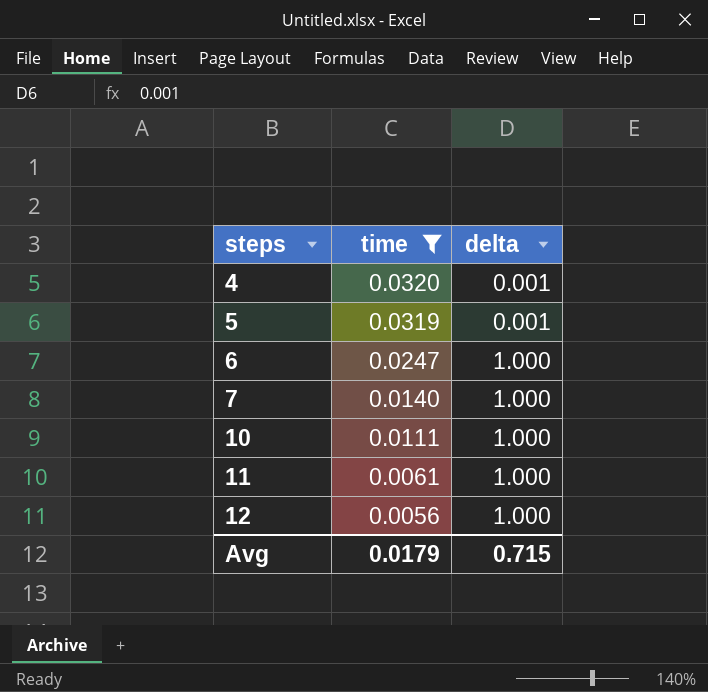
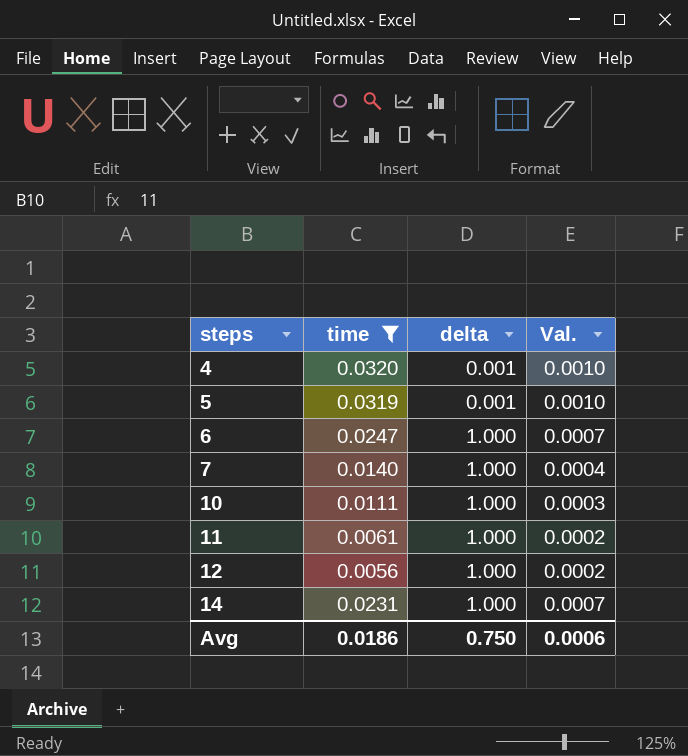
column Val. | formula: none -> [time] * 0.03
row 14: none -> 0.0231 | 1.000 | 0.0007
Avg | time: 0.0179 -> 0.0186
Avg | delta: 0.715 -> 0.750

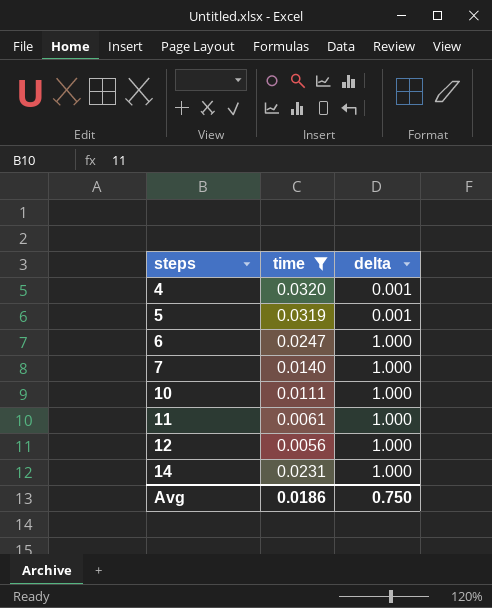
column Val. | formula: [time] * 0.03 -> none

